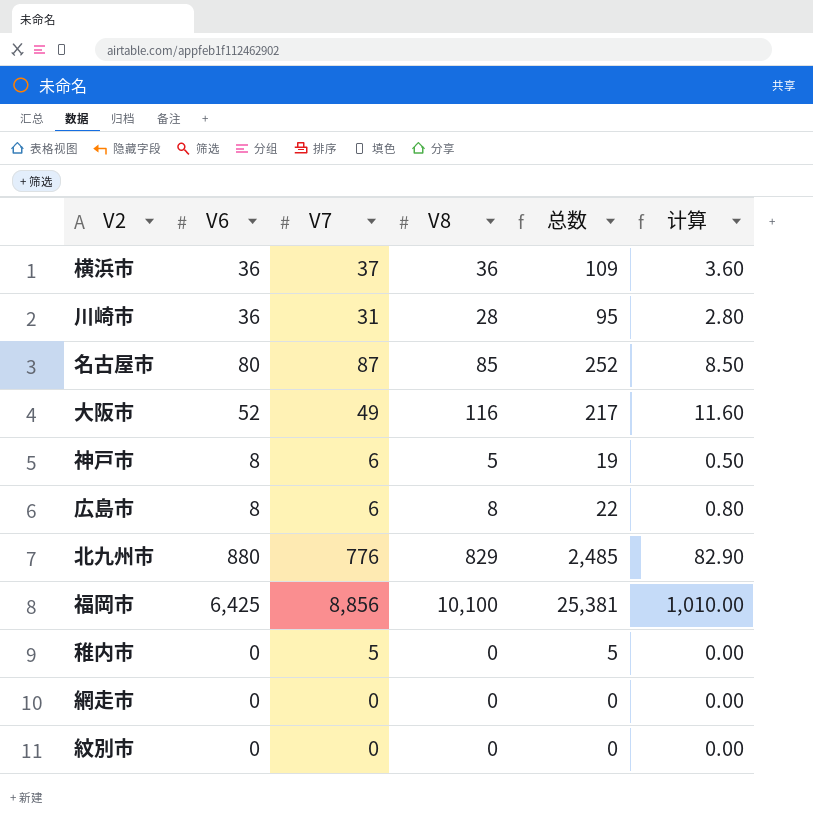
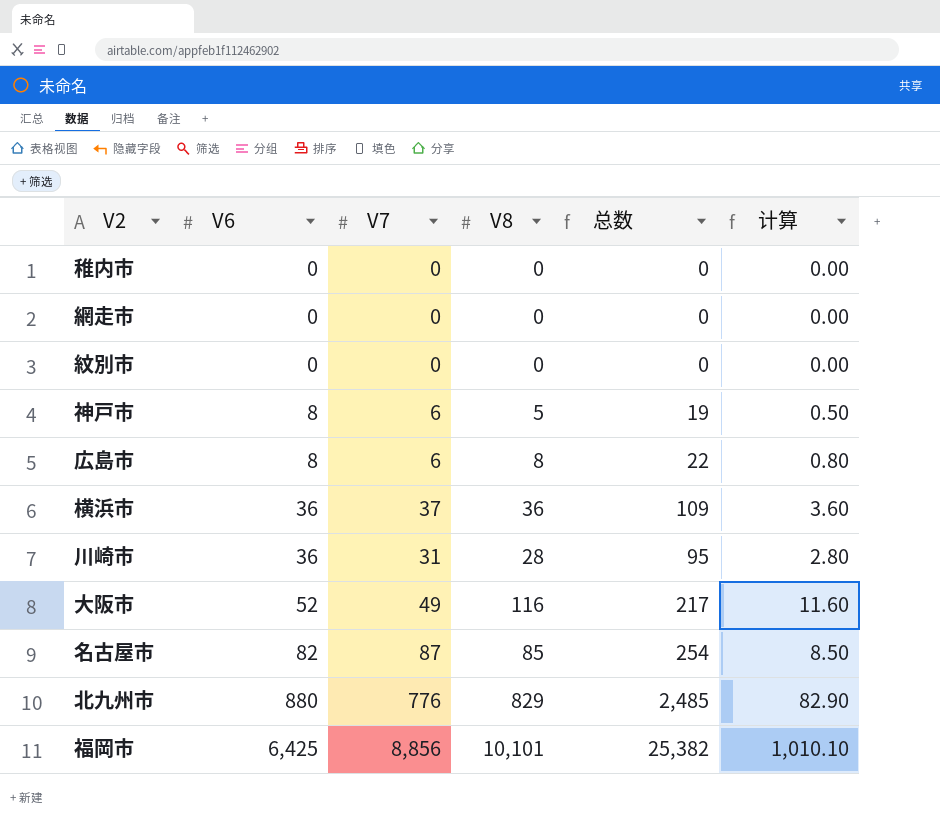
row order: none -> V6 ascending
稚内市 | V7: 5 -> 0
稚内市 | 总数: 5 -> 0
名古屋市 | V6: 80 -> 82
名古屋市 | 总数: 252 -> 254
福岡市 | V8: 10,100 -> 10,101
福岡市 | 总数: 25,381 -> 25,382
福岡市 | 计算: 1,010.00 -> 1,010.10

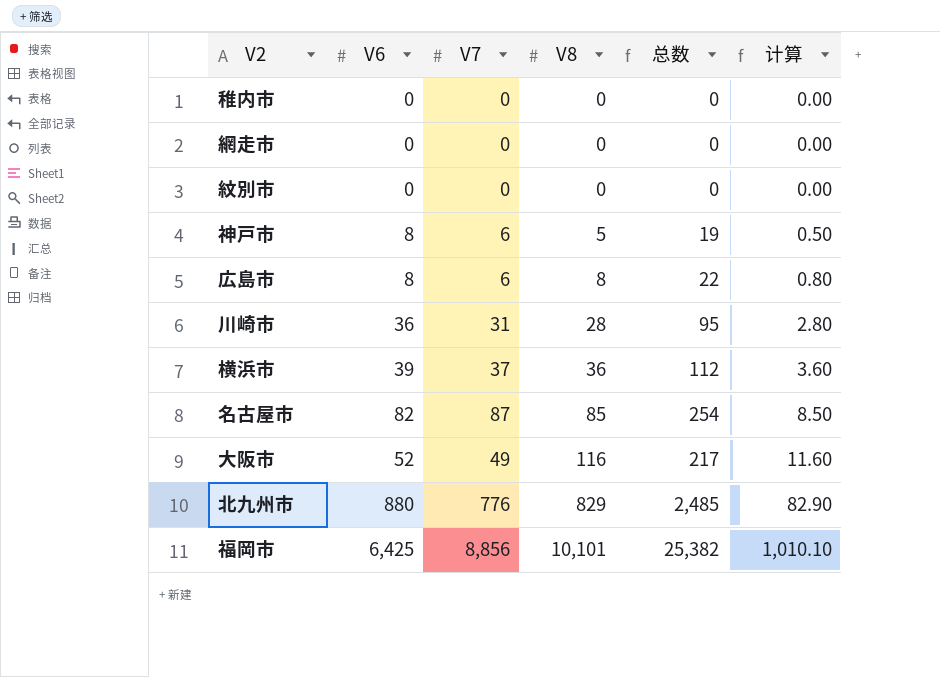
row order: V6 ascending -> V8 ascending
横浜市 | V6: 36 -> 39
横浜市 | 总数: 109 -> 112

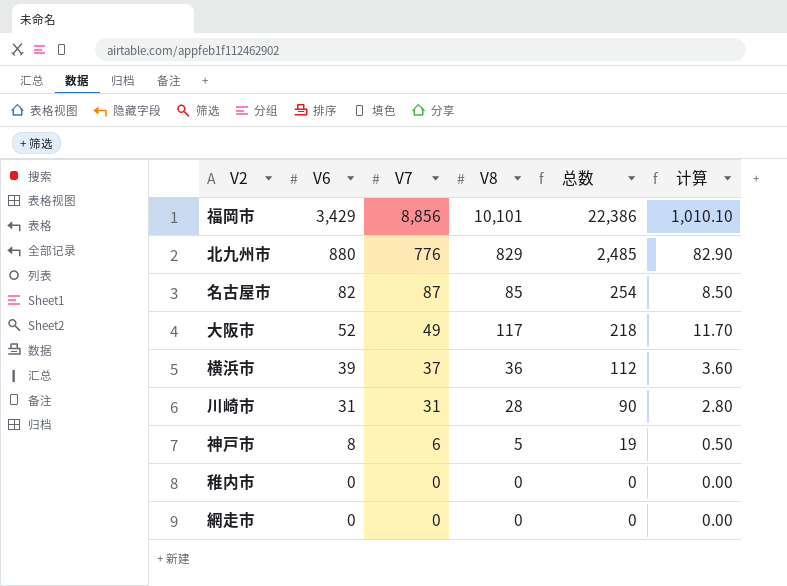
row order: V8 ascending -> V6 descending
row 紋別市: 0 | 0 | 0 | 0 | 0.00 -> none
row 広島市: 8 | 6 | 8 | 22 | 0.80 -> none
福岡市 | V6: 6,425 -> 3,429
福岡市 | 总数: 25,382 -> 22,386
大阪市 | V8: 116 -> 117
大阪市 | 总数: 217 -> 218
大阪市 | 计算: 11.60 -> 11.70
川崎市 | V6: 36 -> 31
川崎市 | 总数: 95 -> 90

